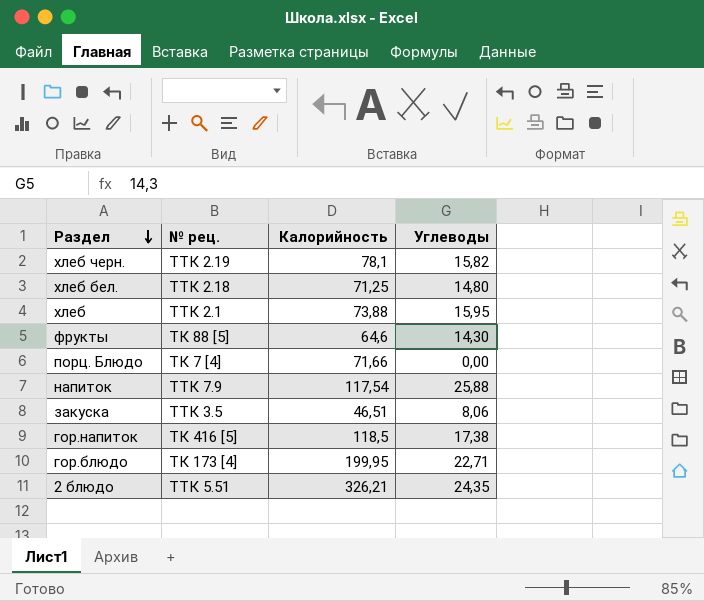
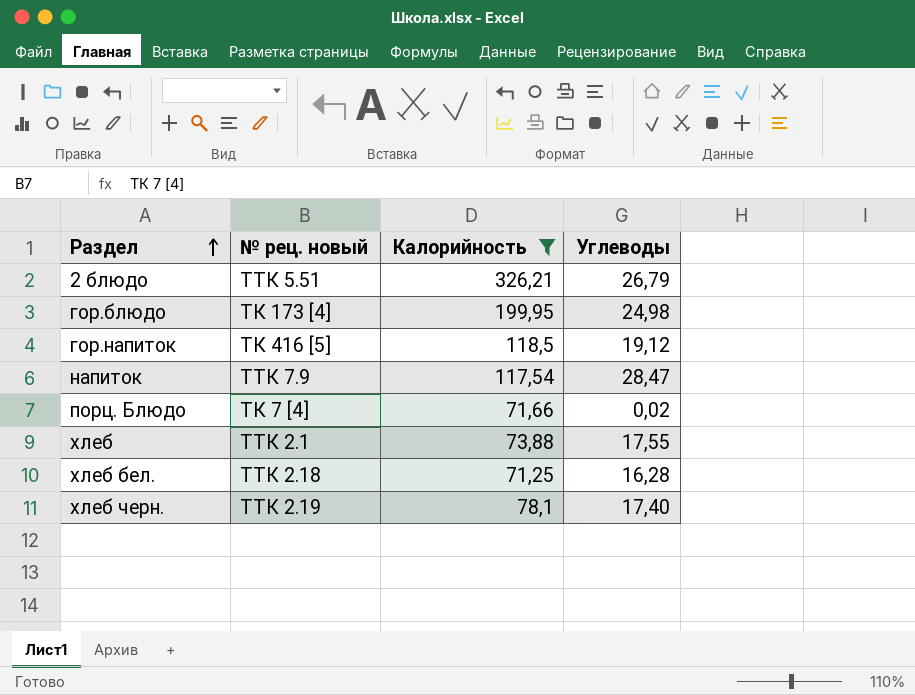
filter: none -> Калорийность >= 71,25
row order: Раздел descending -> Раздел ascending
column name: № рец. -> № рец. новый
2 блюдо | Углеводы: 24,35 -> 26,79
гор.блюдо | Углеводы: 22,71 -> 24,98
гор.напиток | Углеводы: 17,38 -> 19,12
напиток | Углеводы: 25,88 -> 28,47
порц. Блюдо | Углеводы: 0,00 -> 0,02
хлеб | Углеводы: 15,95 -> 17,55
хлеб бел. | Углеводы: 14,80 -> 16,28
хлеб черн. | Углеводы: 15,82 -> 17,40

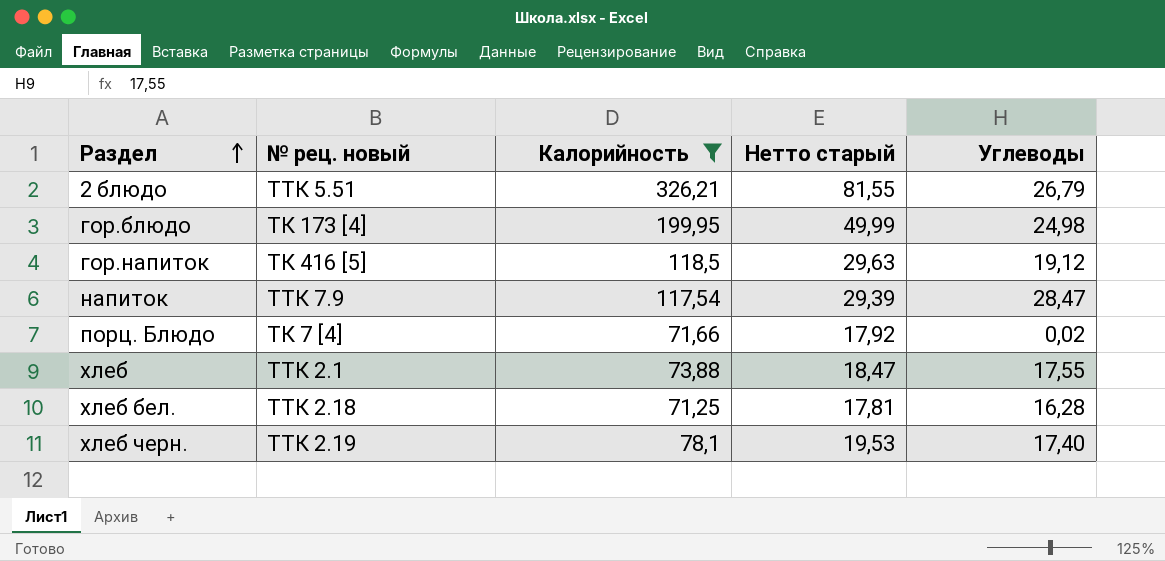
column Нетто старый | formula: none -> [Калорийность] * 0,25

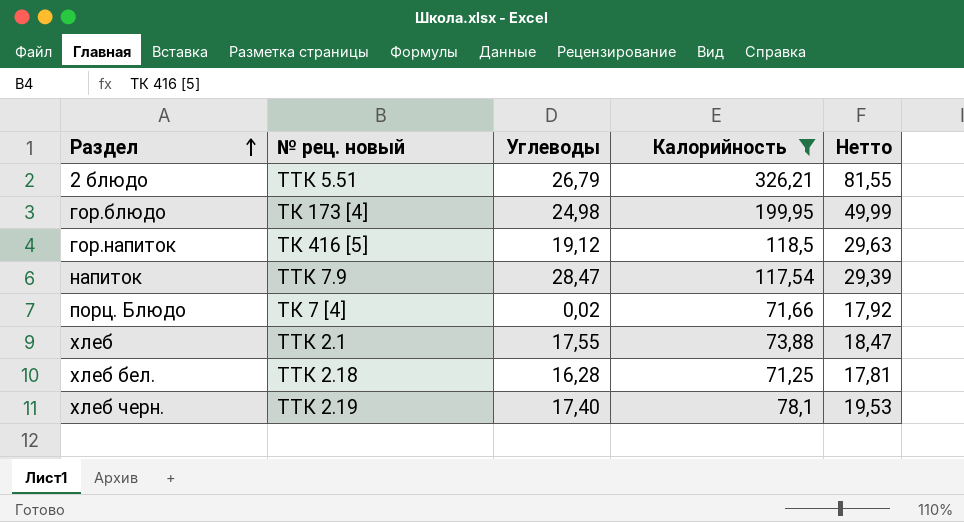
column Углеводы | position: 5 -> 3
column name: Нетто старый -> Нетто

